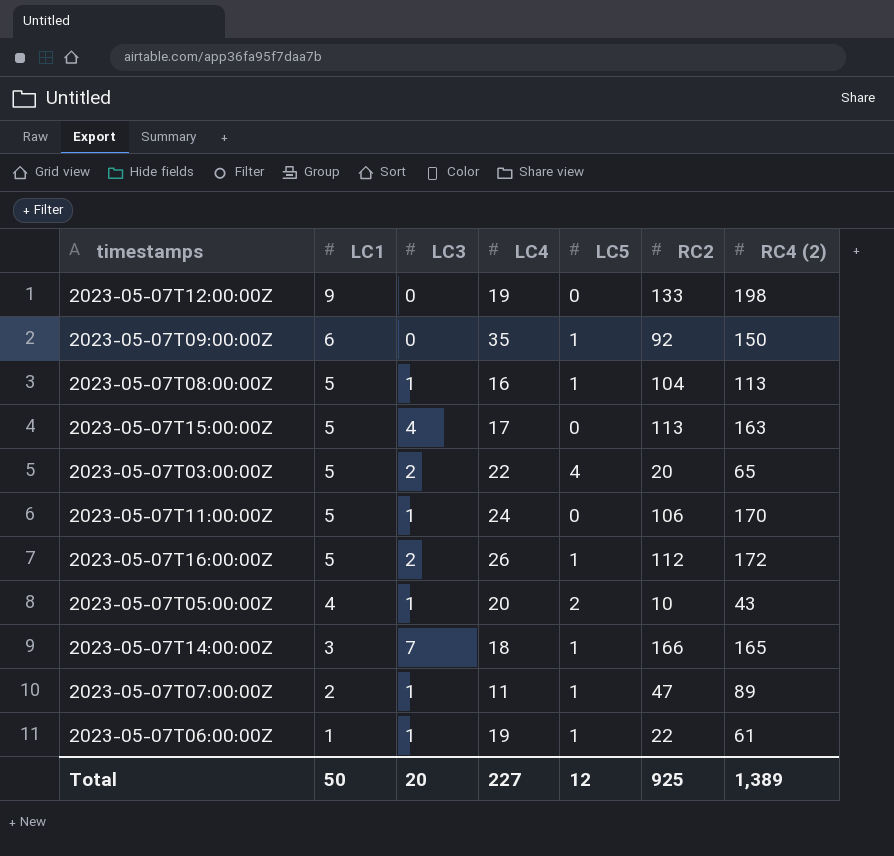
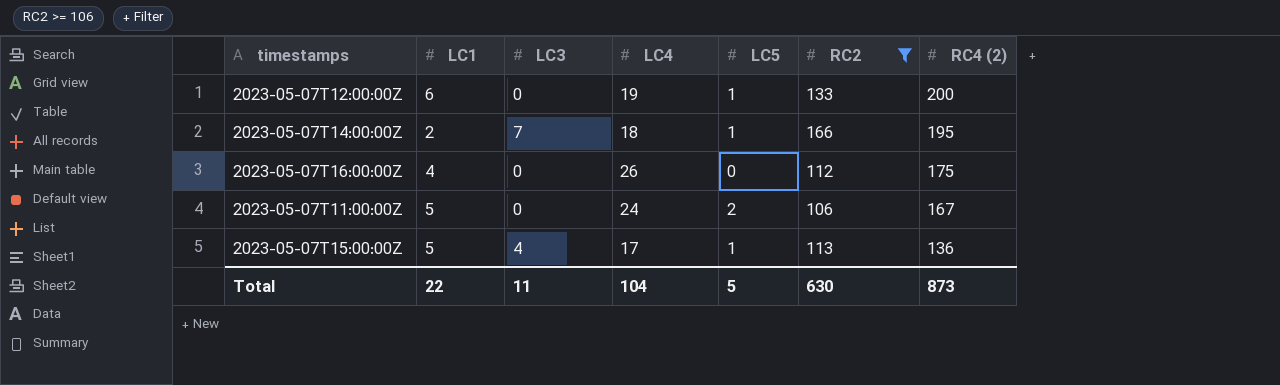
filter: none -> RC2 >= 106
row order: LC1 descending -> RC4 (2) descending
2023-05-07T12:00:00Z | LC1: 9 -> 6
2023-05-07T12:00:00Z | LC5: 0 -> 1
2023-05-07T12:00:00Z | RC4 (2): 198 -> 200
2023-05-07T14:00:00Z | LC1: 3 -> 2
2023-05-07T14:00:00Z | RC4 (2): 165 -> 195
2023-05-07T16:00:00Z | LC1: 5 -> 4
2023-05-07T16:00:00Z | LC3: 2 -> 0
2023-05-07T16:00:00Z | LC5: 1 -> 0
2023-05-07T16:00:00Z | RC4 (2): 172 -> 175
2023-05-07T11:00:00Z | LC3: 1 -> 0
2023-05-07T11:00:00Z | LC5: 0 -> 2
2023-05-07T11:00:00Z | RC4 (2): 170 -> 167
2023-05-07T15:00:00Z | LC5: 0 -> 1
2023-05-07T15:00:00Z | RC4 (2): 163 -> 136
Total | LC1: 50 -> 22
Total | LC3: 20 -> 11
Total | LC4: 227 -> 104
Total | LC5: 12 -> 5
Total | RC2: 925 -> 630
Total | RC4 (2): 1,389 -> 873

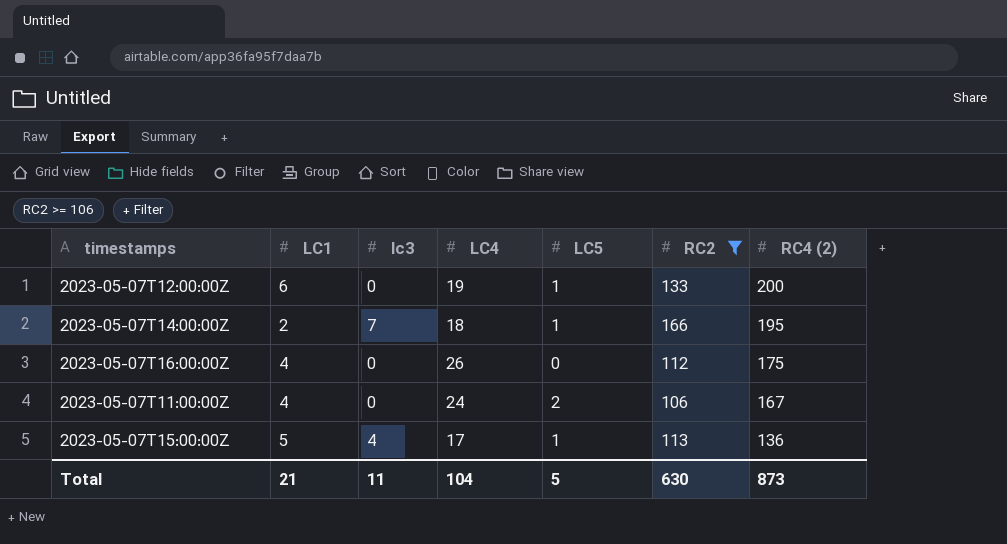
column name: LC3 -> lc3
2023-05-07T11:00:00Z | LC1: 5 -> 4
Total | LC1: 22 -> 21

